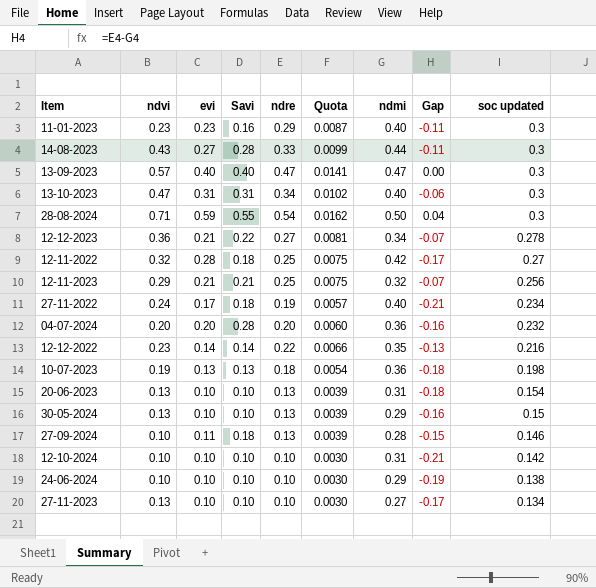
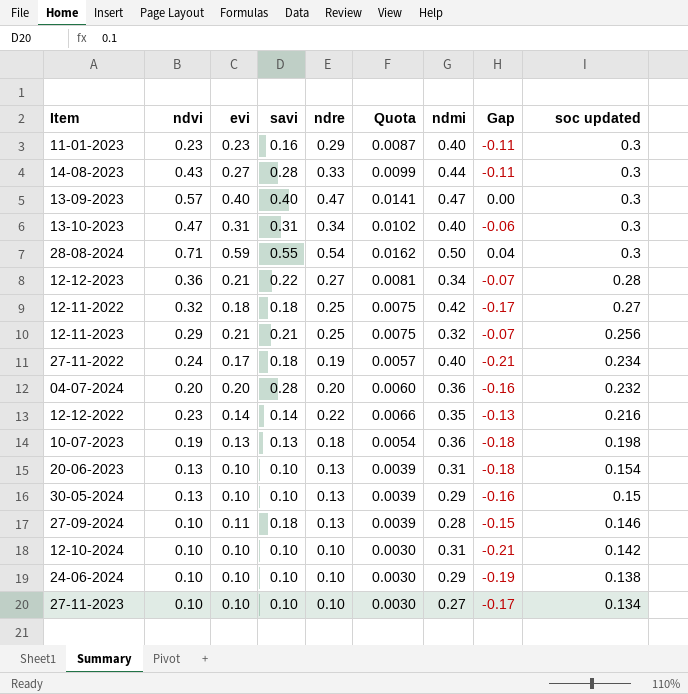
column name: Savi -> savi
12-12-2023 | soc updated: 0.278 -> 0.28
12-11-2022 | evi: 0.28 -> 0.18
27-11-2023 | ndvi: 0.13 -> 0.10

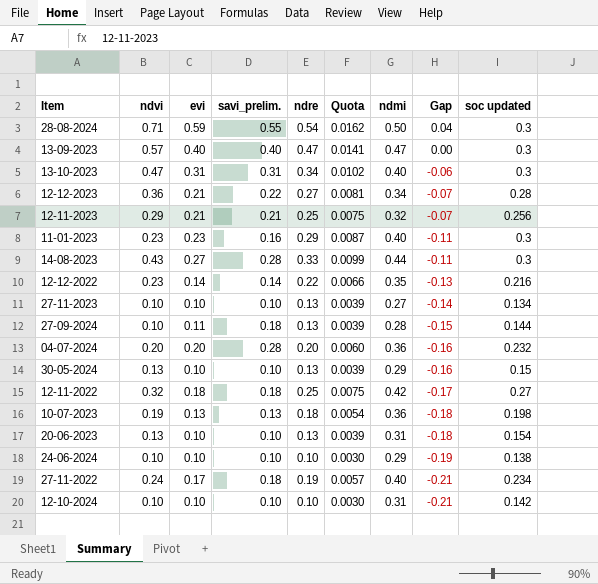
row order: soc updated descending -> Gap descending
column name: savi -> savi_prelim.
27-11-2023 | ndre: 0.10 -> 0.13
27-11-2023 | Quota: 0.0030 -> 0.0039
27-11-2023 | Gap: -0.17 -> -0.14
27-09-2024 | soc updated: 0.146 -> 0.144

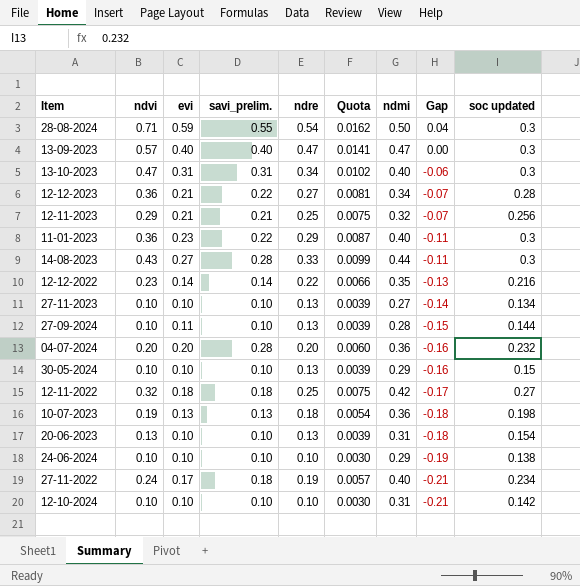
11-01-2023 | ndvi: 0.23 -> 0.36
11-01-2023 | savi_prelim.: 0.16 -> 0.22
27-09-2024 | savi_prelim.: 0.18 -> 0.10
30-05-2024 | ndvi: 0.13 -> 0.10

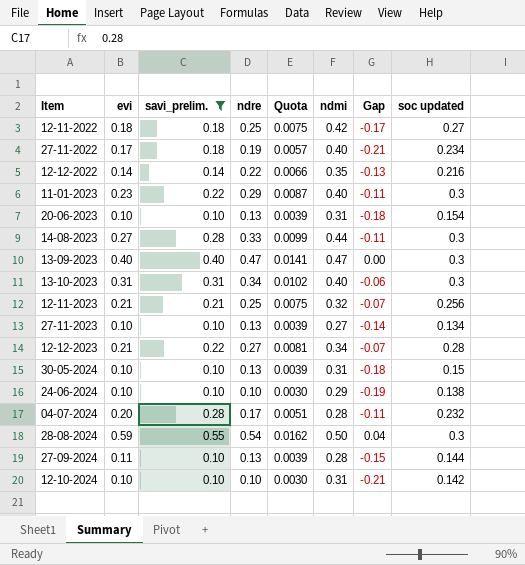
filter: none -> savi_prelim. != 0.13
row order: Gap descending -> Item ascending
column ndvi | position: 2 -> none
30-05-2024 | ndmi: 0.29 -> 0.31
30-05-2024 | Gap: -0.16 -> -0.18
04-07-2024 | ndre: 0.20 -> 0.17
04-07-2024 | Quota: 0.0060 -> 0.0051
04-07-2024 | ndmi: 0.36 -> 0.28
04-07-2024 | Gap: -0.16 -> -0.11

